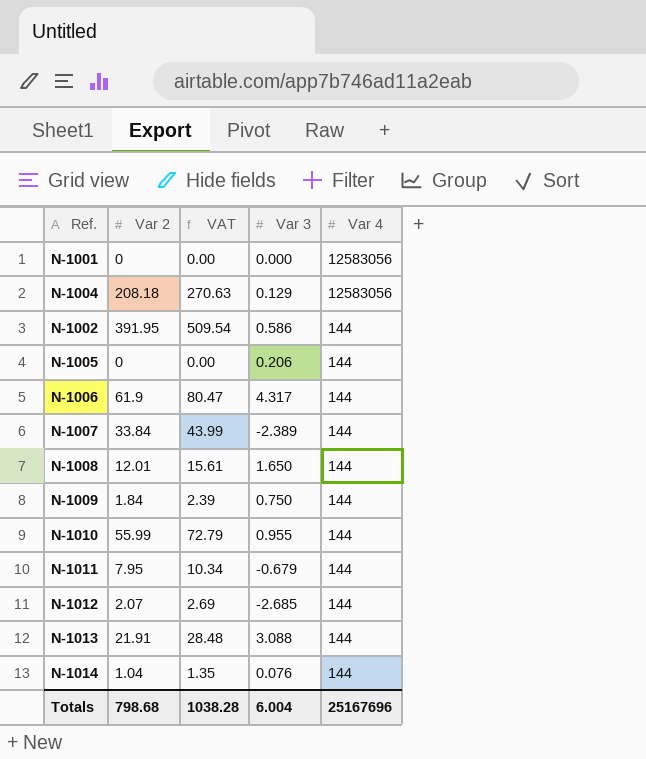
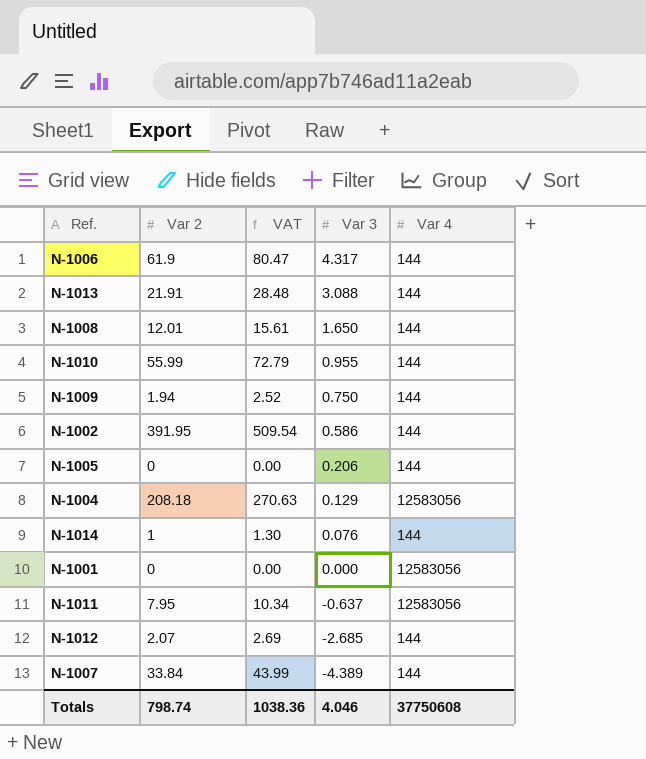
row order: Var 4 descending -> Var 3 descending
N-1009 | Var 2: 1.84 -> 1.94
N-1009 | VAT: 2.39 -> 2.52
N-1014 | Var 2: 1.04 -> 1
N-1014 | VAT: 1.35 -> 1.30
N-1011 | Var 3: -0.679 -> -0.637
N-1011 | Var 4: 144 -> 12583056
N-1007 | Var 3: -2.389 -> -4.389
Totals | Var 2: 798.68 -> 798.74
Totals | VAT: 1038.28 -> 1038.36
Totals | Var 3: 6.004 -> 4.046
Totals | Var 4: 25167696 -> 37750608

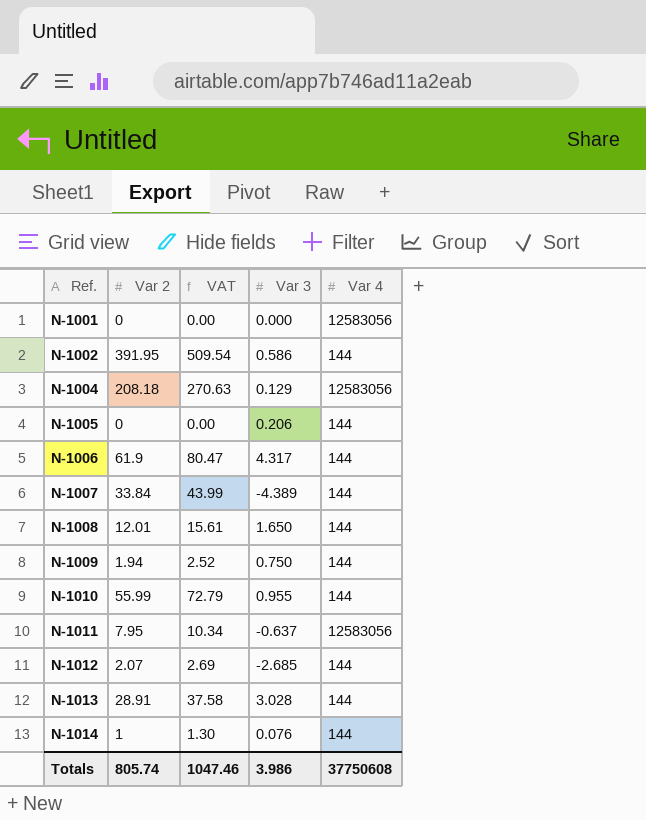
row order: Var 3 descending -> Ref. ascending
N-1013 | Var 2: 21.91 -> 28.91
N-1013 | VAT: 28.48 -> 37.58
N-1013 | Var 3: 3.088 -> 3.028
Totals | Var 2: 798.74 -> 805.74
Totals | VAT: 1038.36 -> 1047.46
Totals | Var 3: 4.046 -> 3.986

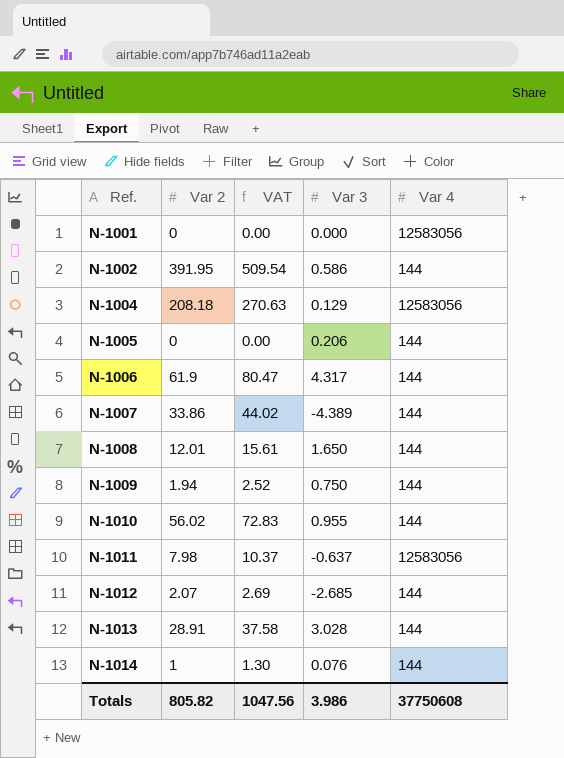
N-1007 | Var 2: 33.84 -> 33.86
N-1007 | VAT: 43.99 -> 44.02
N-1010 | Var 2: 55.99 -> 56.02
N-1010 | VAT: 72.79 -> 72.83
N-1011 | Var 2: 7.95 -> 7.98
N-1011 | VAT: 10.34 -> 10.37
Totals | Var 2: 805.74 -> 805.82
Totals | VAT: 1047.46 -> 1047.56

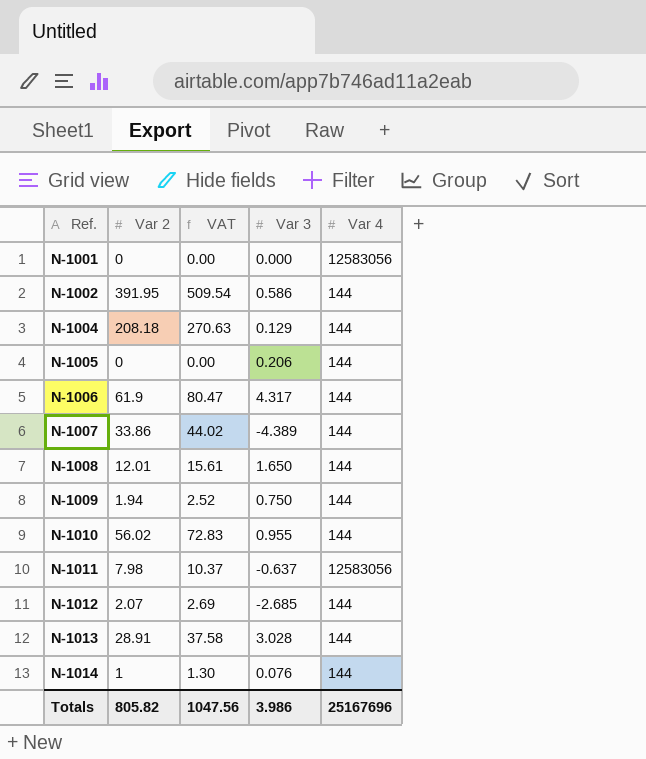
N-1004 | Var 4: 12583056 -> 144
Totals | Var 4: 37750608 -> 25167696

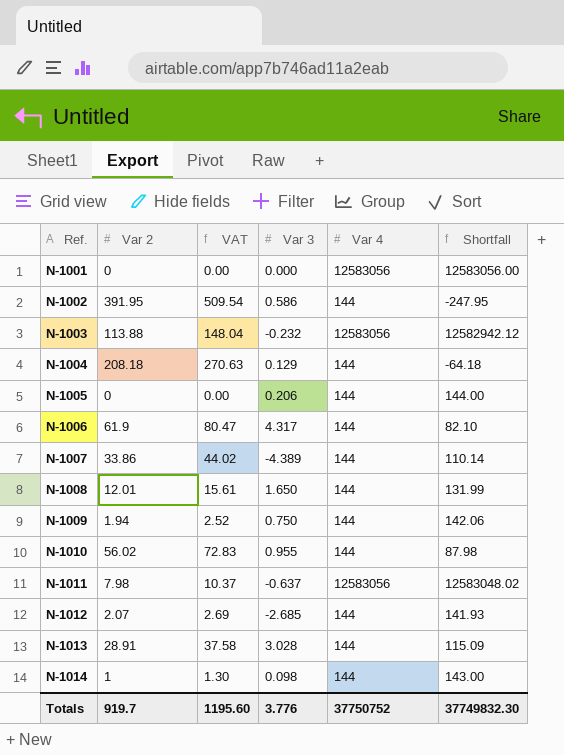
column Shortfall | formula: none -> [Var 4] - [Var 2]
row N-1003: none -> 113.88 | 148.04 | -0.232 | 12583056 | 12582942.12
N-1014 | Var 3: 0.076 -> 0.098
Totals | Var 2: 805.82 -> 919.7
Totals | VAT: 1047.56 -> 1195.60
Totals | Var 3: 3.986 -> 3.776
Totals | Var 4: 25167696 -> 37750752

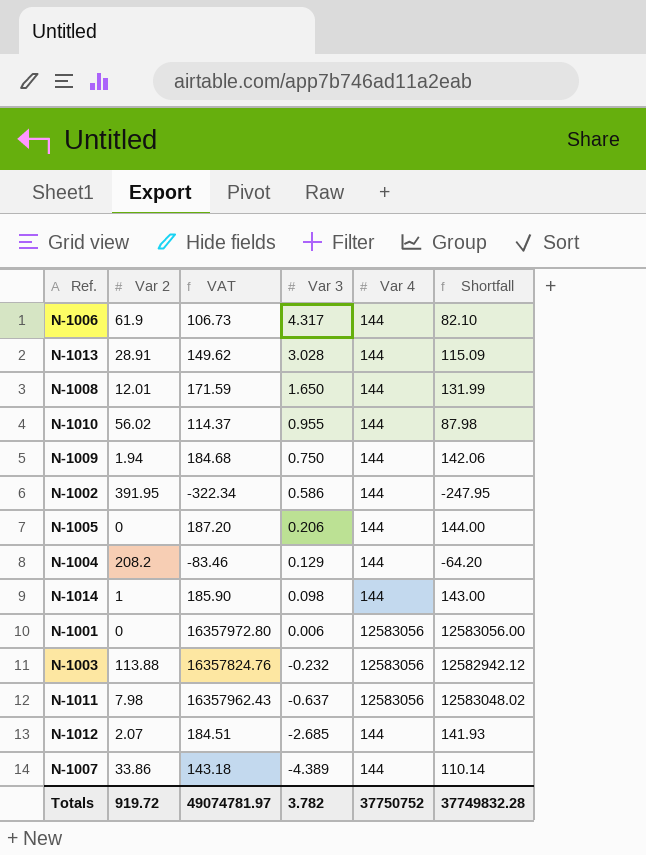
row order: Ref. ascending -> Var 3 descending
column VAT | formula: [Var 2] * 1.3 -> [Shortfall] * 1.3
N-1004 | Var 2: 208.18 -> 208.2
N-1004 | Shortfall: -64.18 -> -64.20
N-1001 | Var 3: 0.000 -> 0.006
Totals | Var 2: 919.7 -> 919.72
Totals | VAT: 1195.60 -> 49074781.97
Totals | Var 3: 3.776 -> 3.782
Totals | Shortfall: 37749832.30 -> 37749832.28

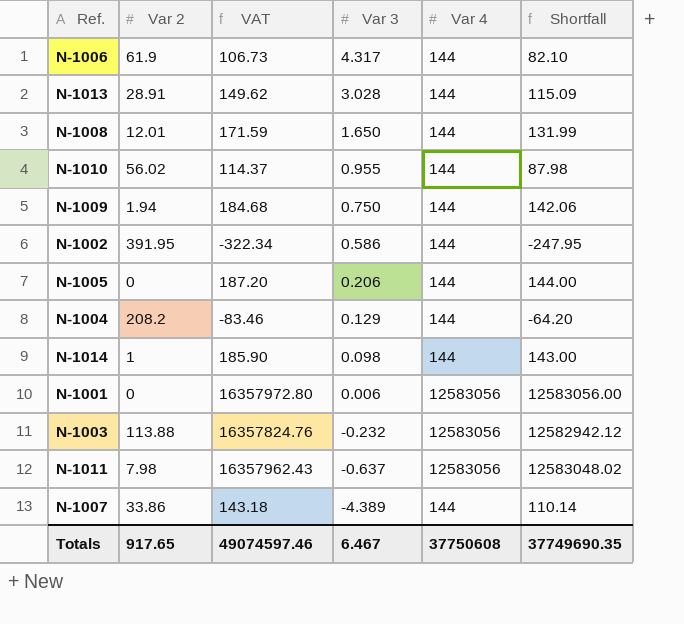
row N-1012: 2.07 | 184.51 | -2.685 | 144 | 141.93 -> none
Totals | Var 2: 919.72 -> 917.65
Totals | VAT: 49074781.97 -> 49074597.46
Totals | Var 3: 3.782 -> 6.467
Totals | Var 4: 37750752 -> 37750608
Totals | Shortfall: 37749832.28 -> 37749690.35

